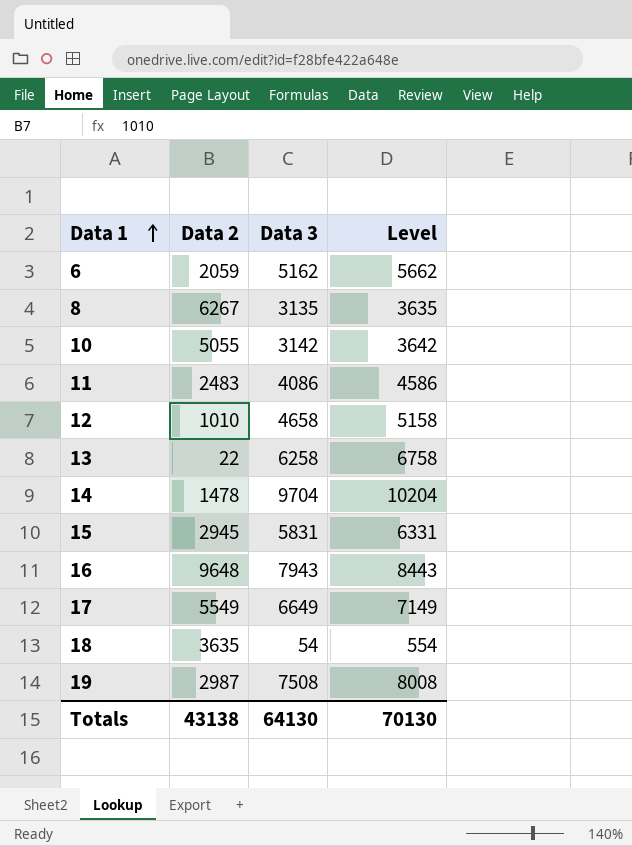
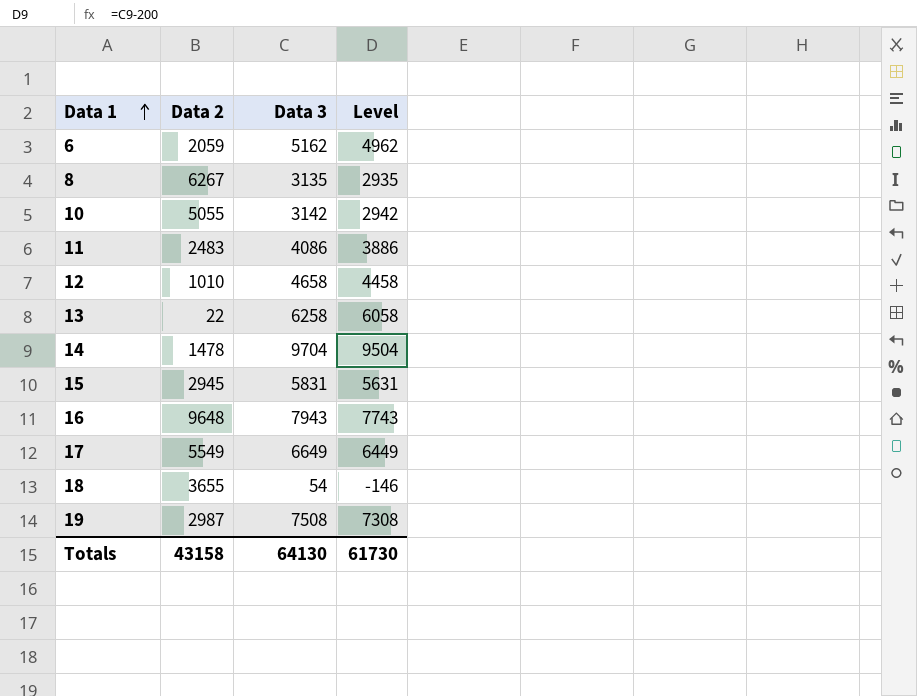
column Level | formula: [Data 3] + 500 -> [Data 3] - 200
18 | Data 2: 3635 -> 3655
Totals | Data 2: 43138 -> 43158
Totals | Level: 70130 -> 61730

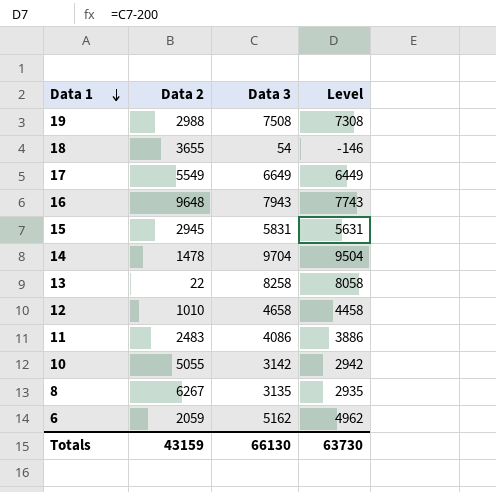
row order: Data 1 ascending -> Data 1 descending
19 | Data 2: 2987 -> 2988
13 | Data 3: 6258 -> 8258
13 | Level: 6058 -> 8058
Totals | Data 2: 43158 -> 43159
Totals | Data 3: 64130 -> 66130
Totals | Level: 61730 -> 63730

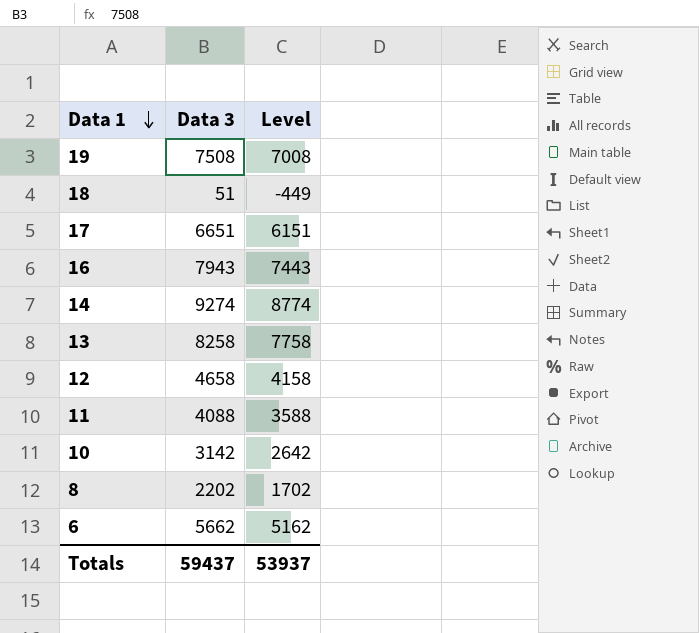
column Data 2 | position: 2 -> none
column Level | formula: [Data 3] - 200 -> [Data 3] - 500
row 15: 2945 | 5831 | 5631 -> none
18 | Data 3: 54 -> 51
17 | Data 3: 6649 -> 6651
14 | Data 3: 9704 -> 9274
11 | Data 3: 4086 -> 4088
8 | Data 3: 3135 -> 2202
6 | Data 3: 5162 -> 5662
Totals | Data 3: 66130 -> 59437
Totals | Level: 63730 -> 53937

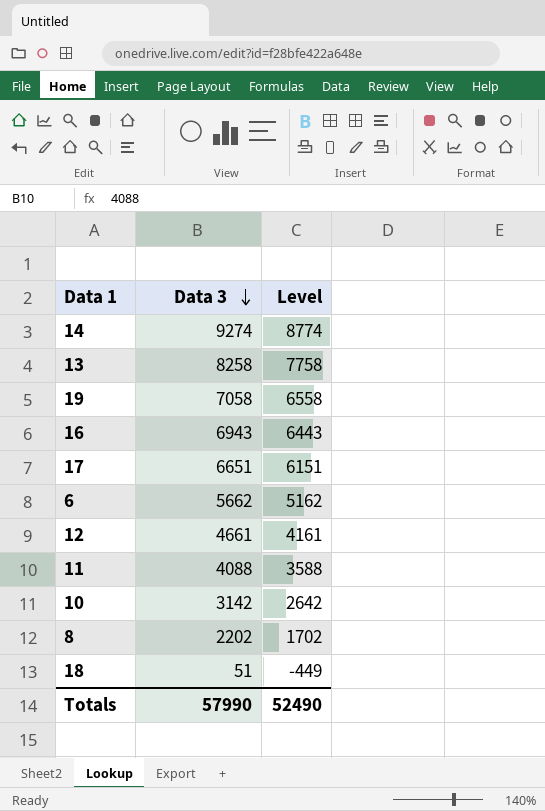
row order: Data 1 descending -> Data 3 descending
19 | Data 3: 7508 -> 7058
19 | Level: 7008 -> 6558
16 | Data 3: 7943 -> 6943
16 | Level: 7443 -> 6443
12 | Data 3: 4658 -> 4661
12 | Level: 4158 -> 4161
Totals | Data 3: 59437 -> 57990
Totals | Level: 53937 -> 52490

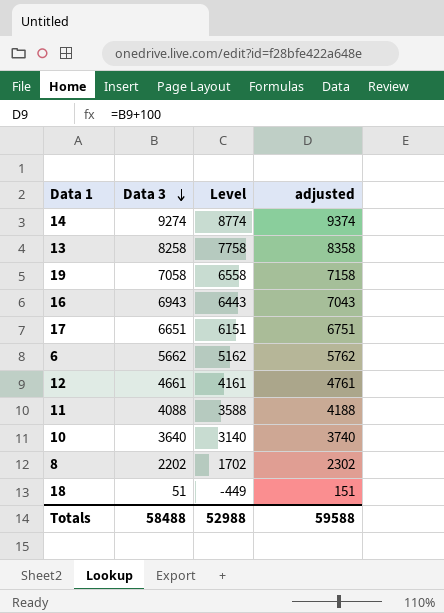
column adjusted | formula: none -> [Data 3] + 100
10 | Data 3: 3142 -> 3640
10 | Level: 2642 -> 3140
Totals | Data 3: 57990 -> 58488
Totals | Level: 52490 -> 52988

